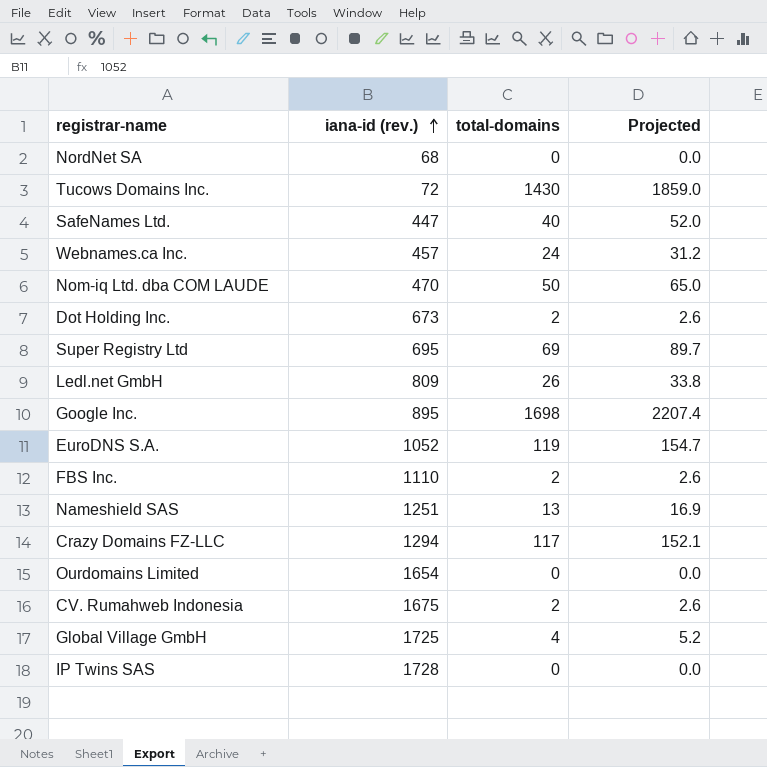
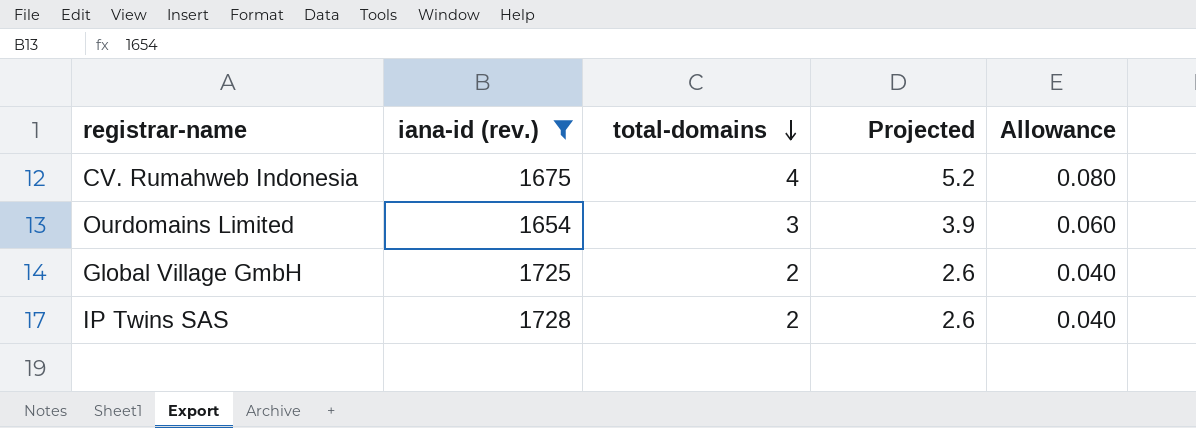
filter: none -> iana-id (rev.) >= 1654
row order: iana-id (rev.) ascending -> total-domains descending
column Allowance | formula: none -> [total-domains] * 0.02
CV. Rumahweb Indonesia | total-domains: 2 -> 4
CV. Rumahweb Indonesia | Projected: 2.6 -> 5.2
Ourdomains Limited | total-domains: 0 -> 3
Ourdomains Limited | Projected: 0.0 -> 3.9
Global Village GmbH | total-domains: 4 -> 2
Global Village GmbH | Projected: 5.2 -> 2.6
IP Twins SAS | total-domains: 0 -> 2
IP Twins SAS | Projected: 0.0 -> 2.6

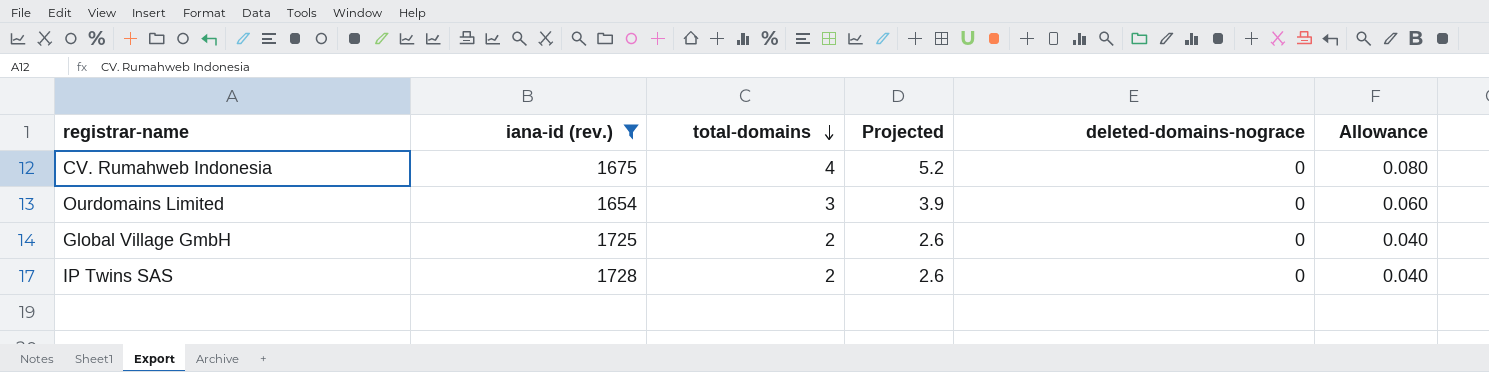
column deleted-domains-nograce | position: none -> 5

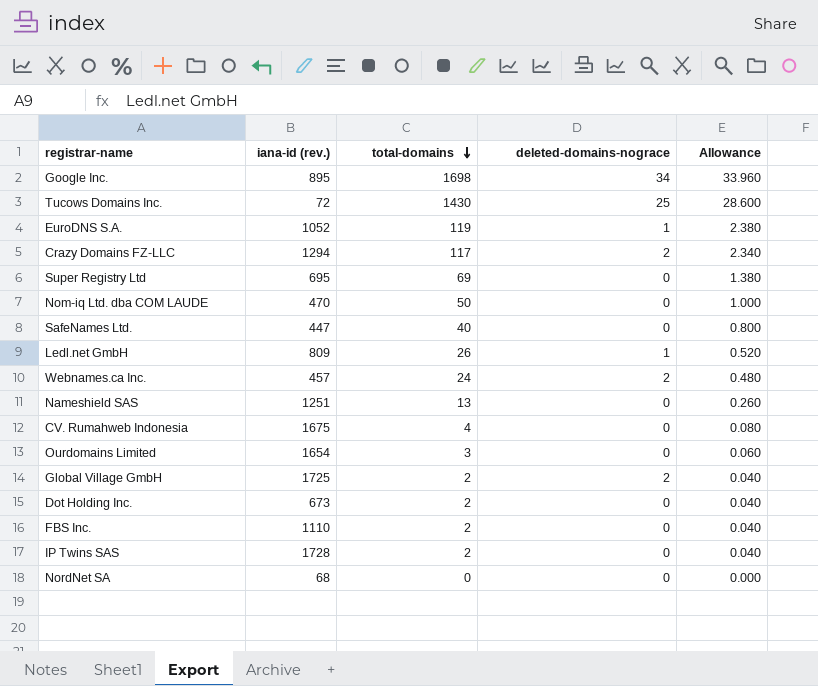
filter: iana-id (rev.) >= 1654 -> none
column Projected | formula: [total-domains] * 1.3 -> none
Global Village GmbH | deleted-domains-nograce: 0 -> 2

